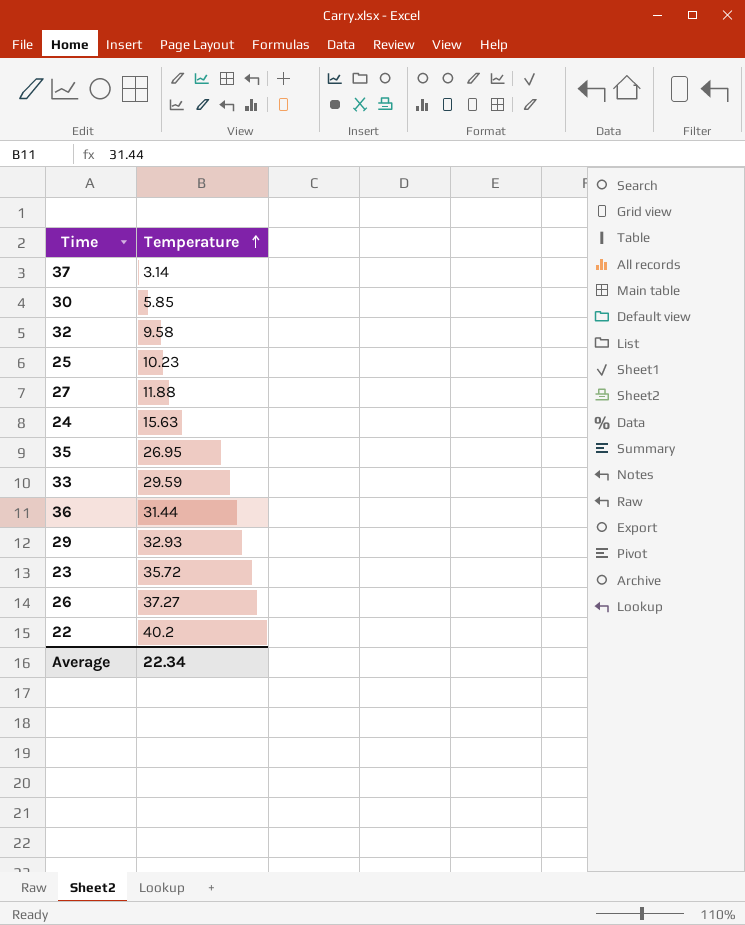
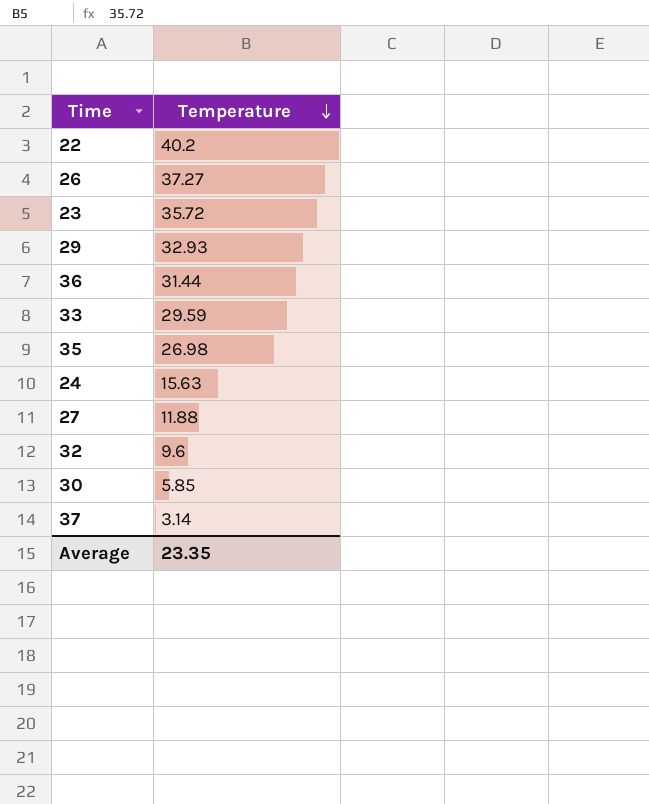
row order: Temperature ascending -> Temperature descending
row 25: 10.23 -> none
35 | Temperature: 26.95 -> 26.98
32 | Temperature: 9.58 -> 9.6
Average | Temperature: 22.34 -> 23.35

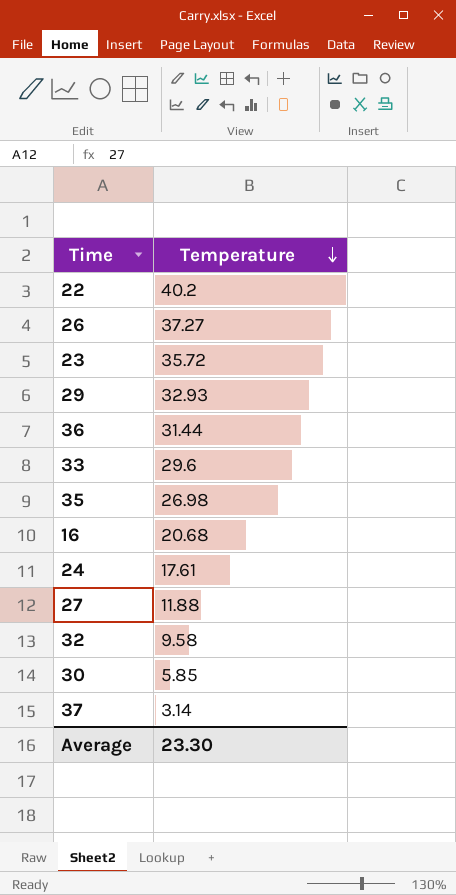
33 | Temperature: 29.59 -> 29.6
row 16: none -> 20.68
24 | Temperature: 15.63 -> 17.61
32 | Temperature: 9.6 -> 9.58
Average | Temperature: 23.35 -> 23.30

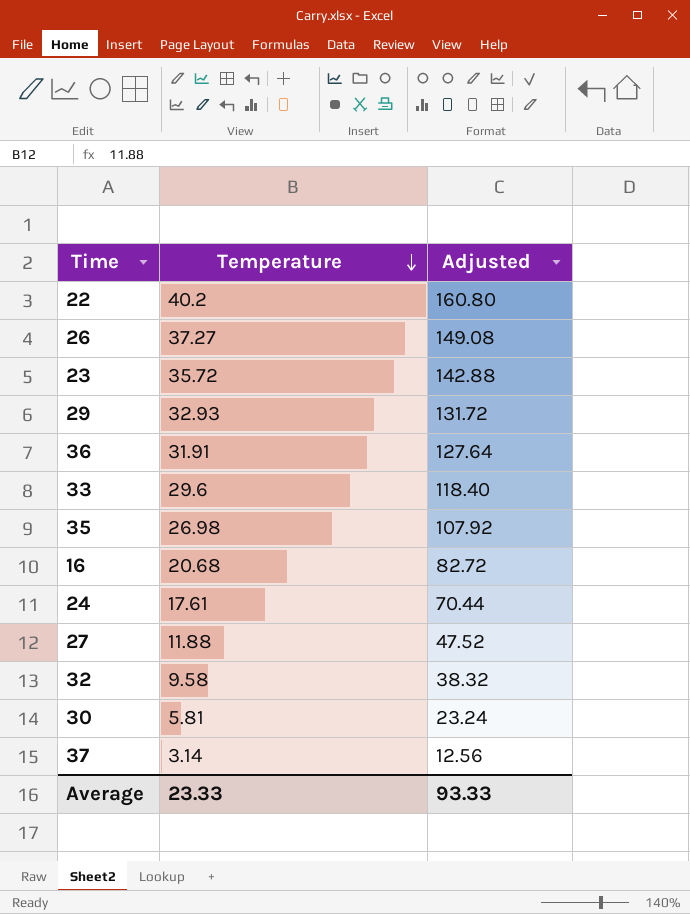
column Adjusted | formula: none -> [Temperature] * 4
36 | Temperature: 31.44 -> 31.91
30 | Temperature: 5.85 -> 5.81
Average | Temperature: 23.30 -> 23.33

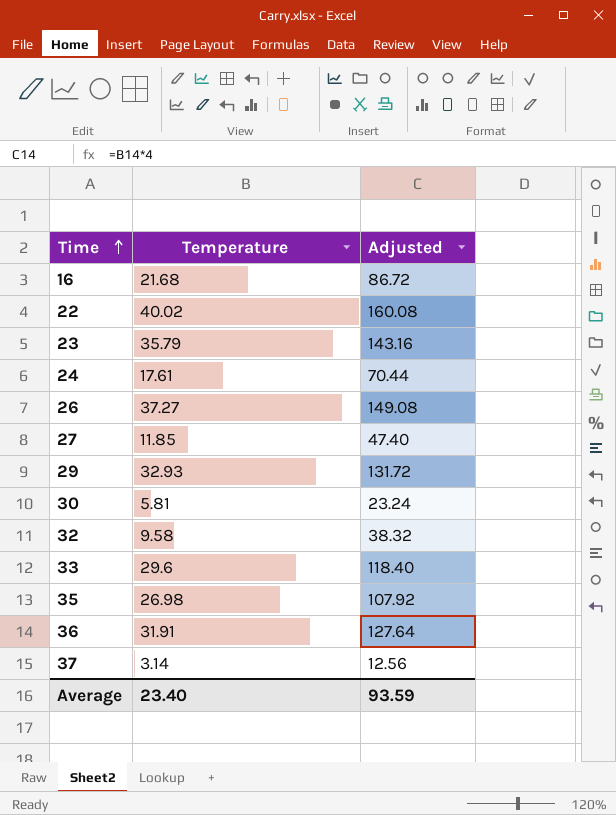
row order: Temperature descending -> Time ascending
16 | Temperature: 20.68 -> 21.68
16 | Adjusted: 82.72 -> 86.72
22 | Temperature: 40.2 -> 40.02
22 | Adjusted: 160.80 -> 160.08
23 | Temperature: 35.72 -> 35.79
23 | Adjusted: 142.88 -> 143.16
27 | Temperature: 11.88 -> 11.85
27 | Adjusted: 47.52 -> 47.40
Average | Temperature: 23.33 -> 23.40
Average | Adjusted: 93.33 -> 93.59

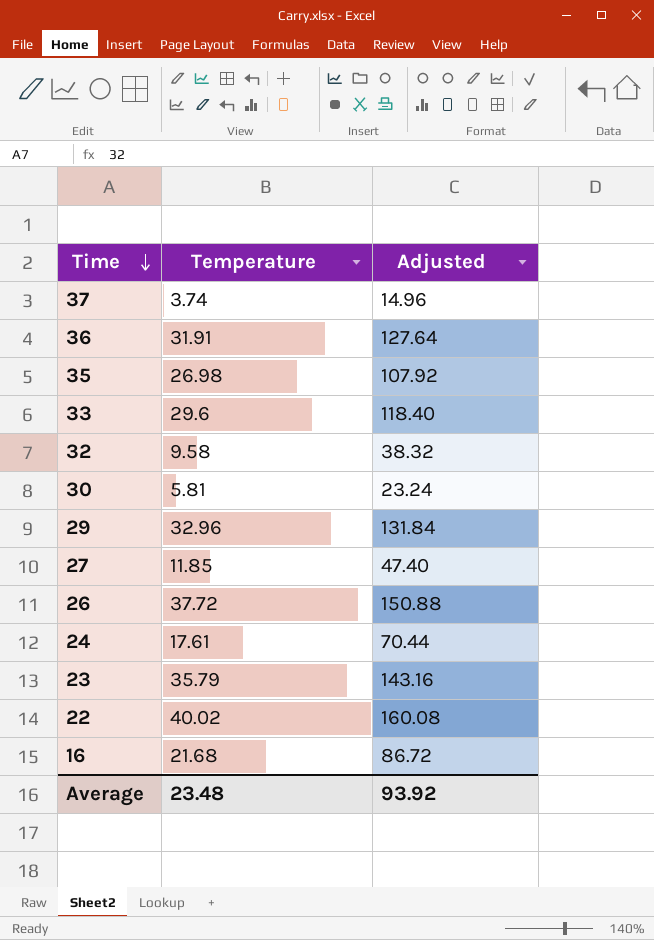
row order: Time ascending -> Time descending
37 | Temperature: 3.14 -> 3.74
37 | Adjusted: 12.56 -> 14.96
29 | Temperature: 32.93 -> 32.96
29 | Adjusted: 131.72 -> 131.84
26 | Temperature: 37.27 -> 37.72
26 | Adjusted: 149.08 -> 150.88
Average | Temperature: 23.40 -> 23.48
Average | Adjusted: 93.59 -> 93.92

